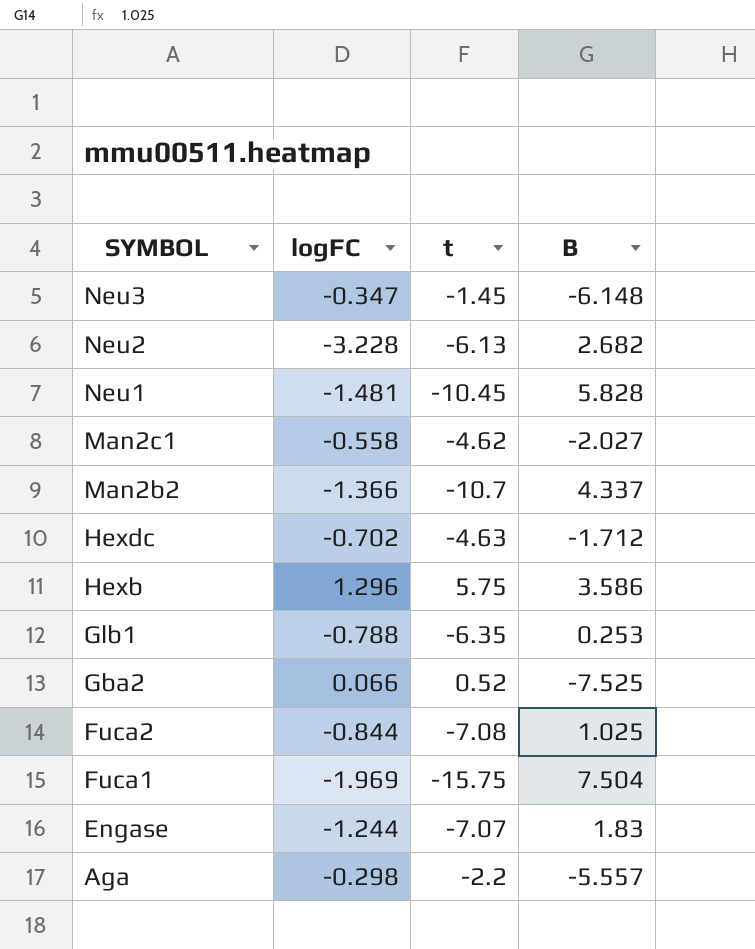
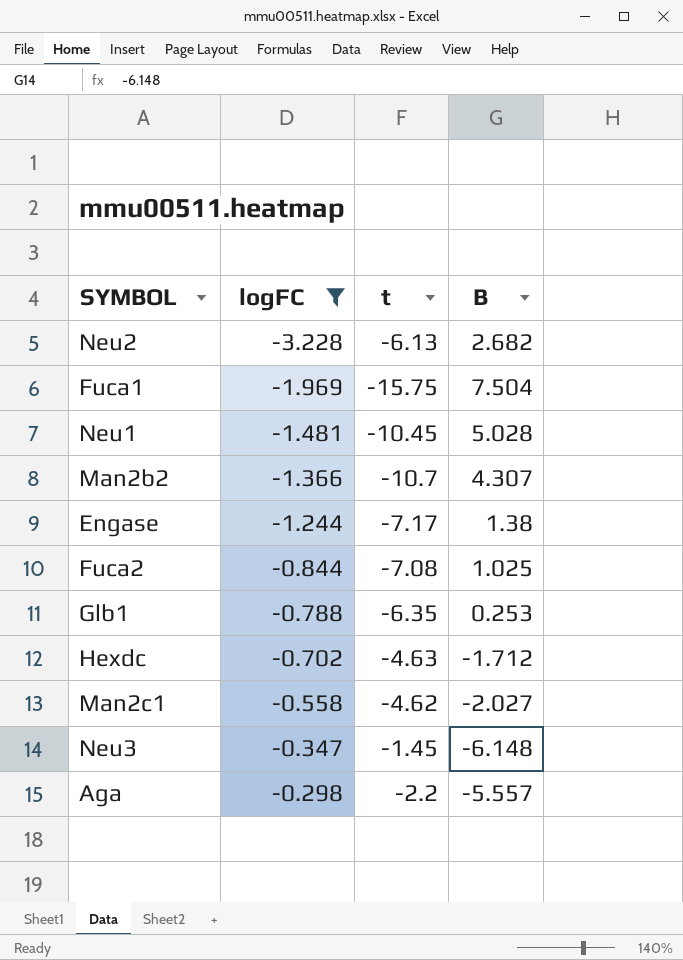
filter: none -> logFC <= -0.298
row order: SYMBOL descending -> logFC ascending
Neu1 | B: 5.828 -> 5.028
Man2b2 | B: 4.337 -> 4.307
Engase | t: -7.07 -> -7.17
Engase | B: 1.83 -> 1.38

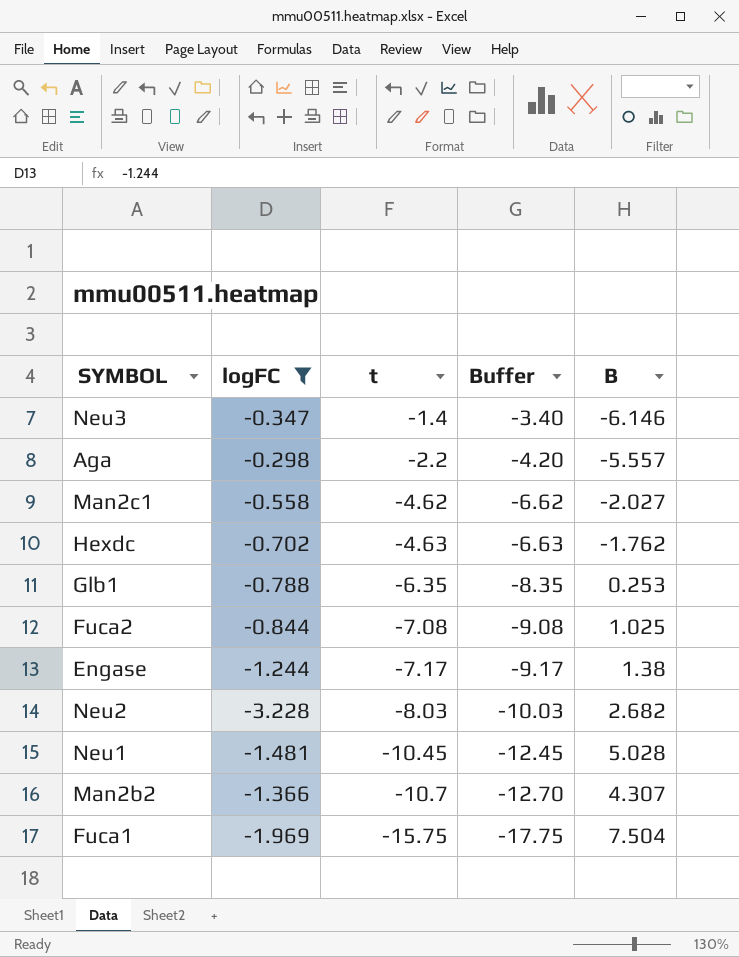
row order: logFC ascending -> t descending
column Buffer | formula: none -> [t] - 2
Neu3 | t: -1.45 -> -1.4
Neu3 | B: -6.148 -> -6.146
Hexdc | B: -1.712 -> -1.762
Neu2 | t: -6.13 -> -8.03

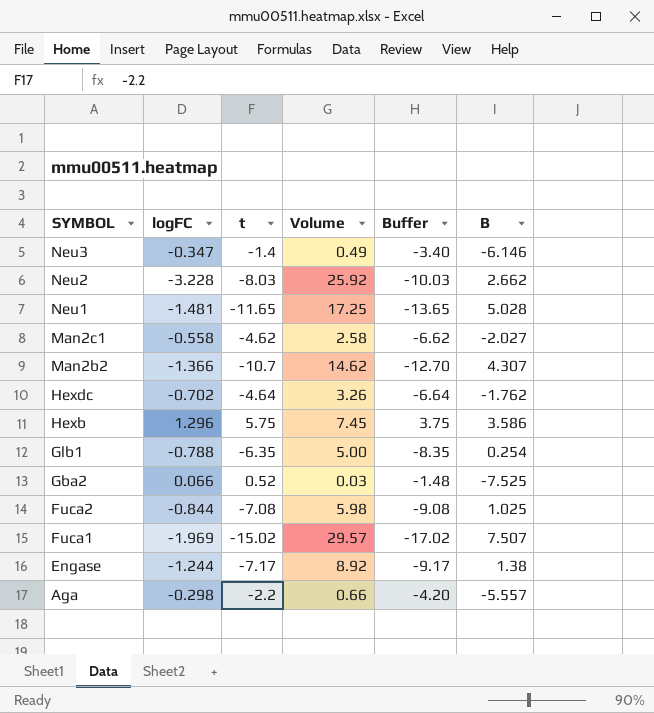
filter: logFC <= -0.298 -> none
row order: t descending -> SYMBOL descending
column Volume | formula: none -> [logFC] * [t]
Neu2 | B: 2.682 -> 2.662
Neu1 | t: -10.45 -> -11.65
Neu1 | Buffer: -12.45 -> -13.65
Hexdc | t: -4.63 -> -4.64
Hexdc | Buffer: -6.63 -> -6.64
Glb1 | B: 0.253 -> 0.254
Fuca1 | t: -15.75 -> -15.02
Fuca1 | Buffer: -17.75 -> -17.02
Fuca1 | B: 7.504 -> 7.507

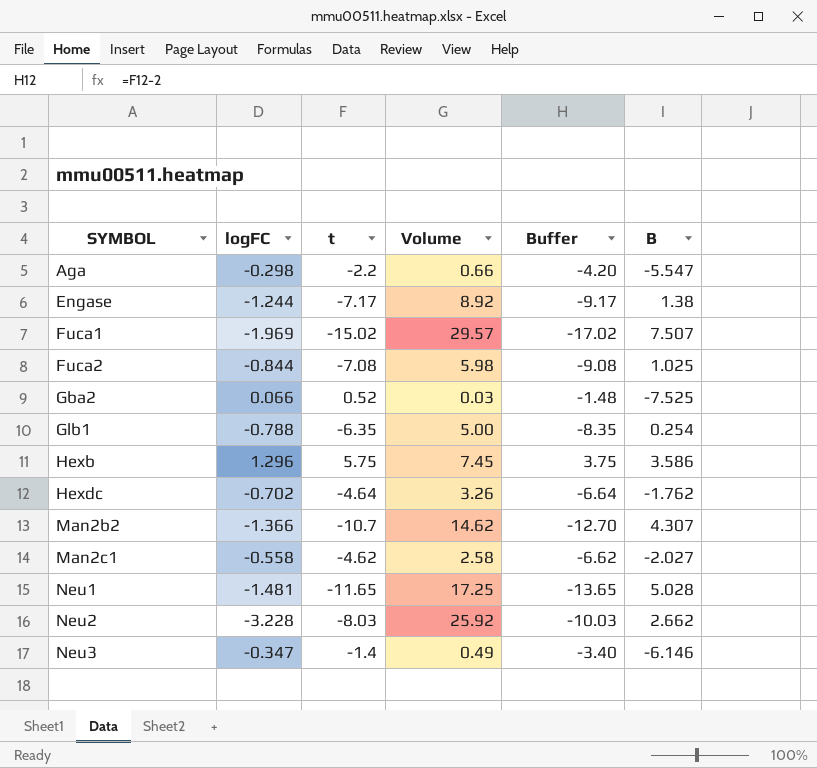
row order: SYMBOL descending -> SYMBOL ascending
Aga | B: -5.557 -> -5.547

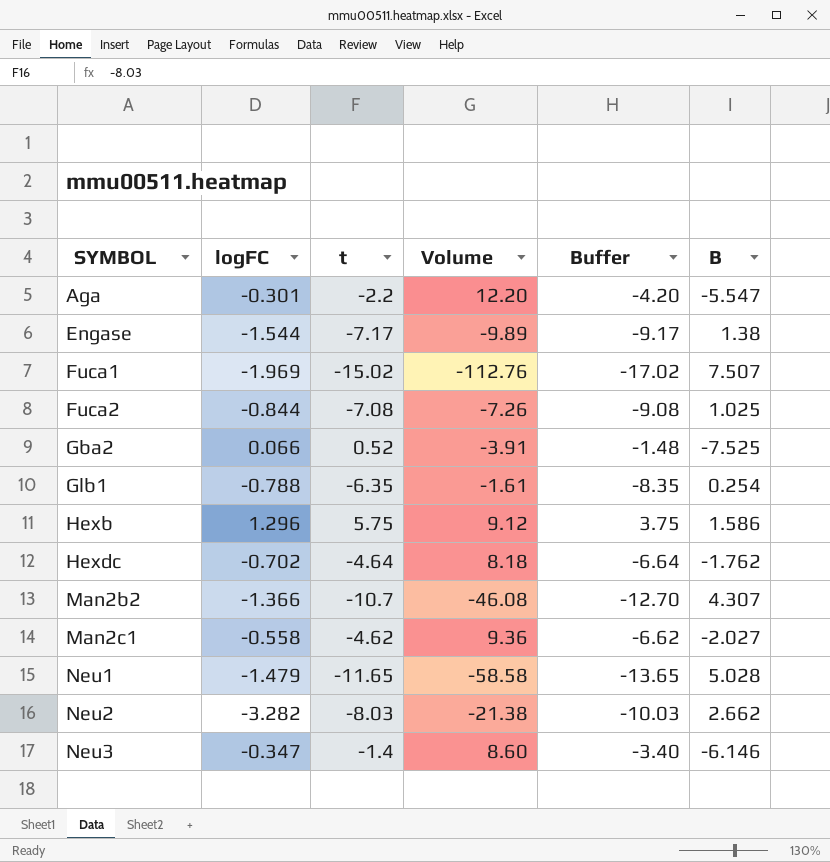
column Volume | formula: [logFC] * [t] -> [t] * [B]
Aga | logFC: -0.298 -> -0.301
Engase | logFC: -1.244 -> -1.544
Hexb | B: 3.586 -> 1.586
Neu1 | logFC: -1.481 -> -1.479
Neu2 | logFC: -3.228 -> -3.282

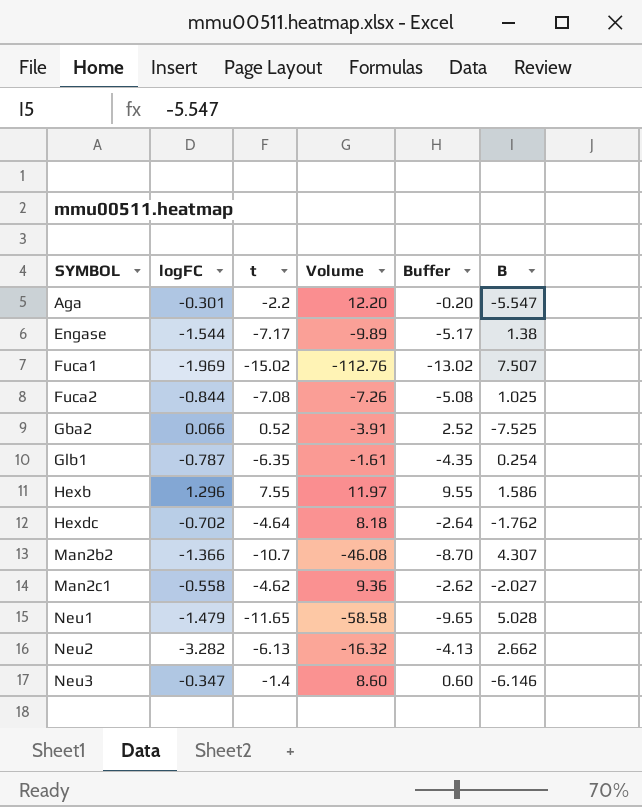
column Buffer | formula: [t] - 2 -> [t] + 2
Glb1 | logFC: -0.788 -> -0.787
Hexb | t: 5.75 -> 7.55
Hexb | Volume: 9.12 -> 11.97
Neu2 | t: -8.03 -> -6.13
Neu2 | Volume: -21.38 -> -16.32

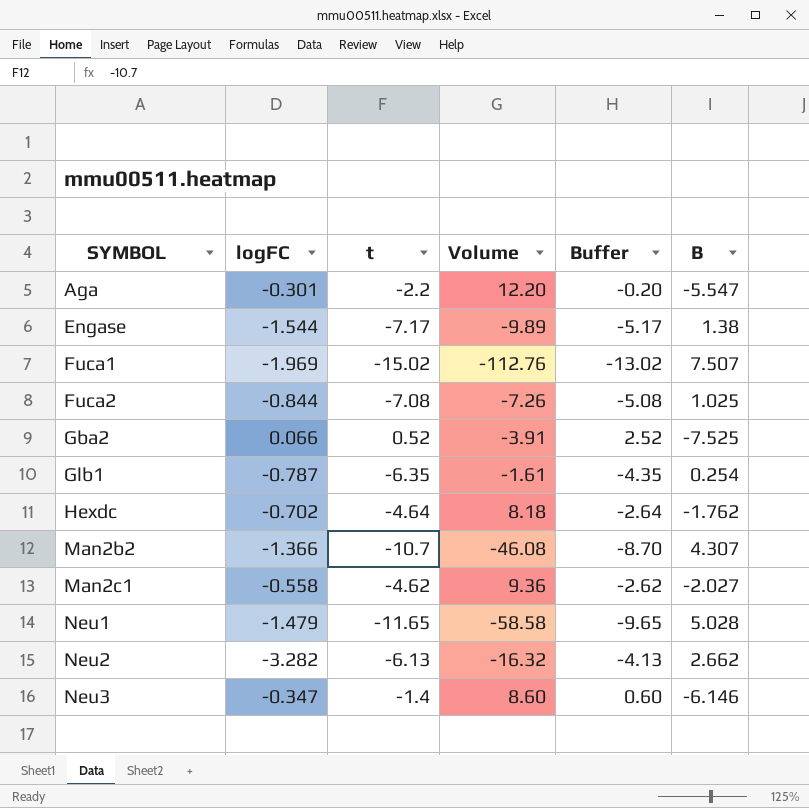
row Hexb: 1.296 | 7.55 | 11.97 | 9.55 | 1.586 -> none

